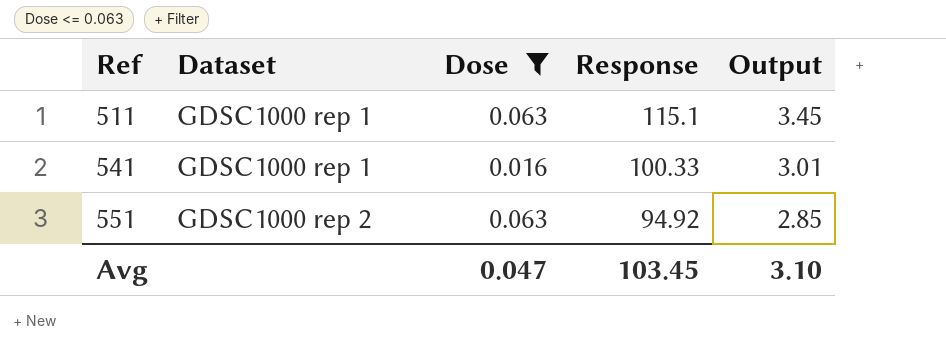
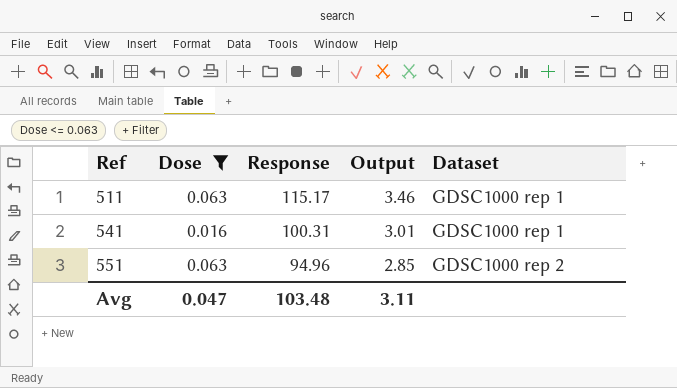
column Dataset | position: 2 -> 5
511 | Response: 115.1 -> 115.17
511 | Output: 3.45 -> 3.46
541 | Response: 100.33 -> 100.31
551 | Response: 94.92 -> 94.96
Avg | Response: 103.45 -> 103.48
Avg | Output: 3.10 -> 3.11

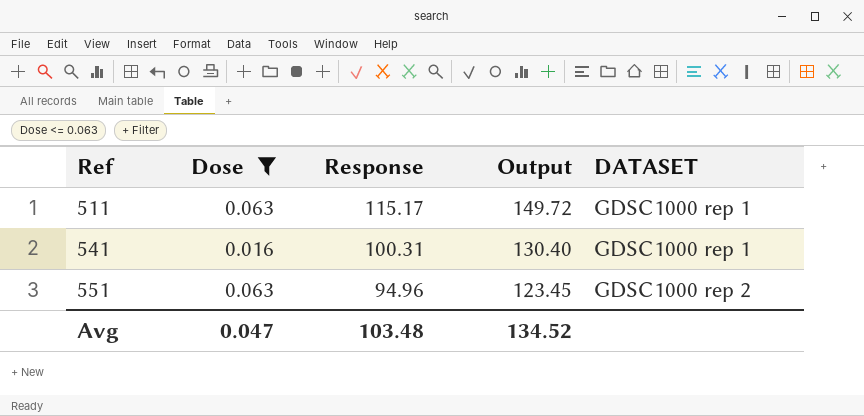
column Output | formula: [Response] * 0.03 -> [Response] * 1.3
column name: Dataset -> DATASET
Avg | Output: 3.11 -> 134.52

